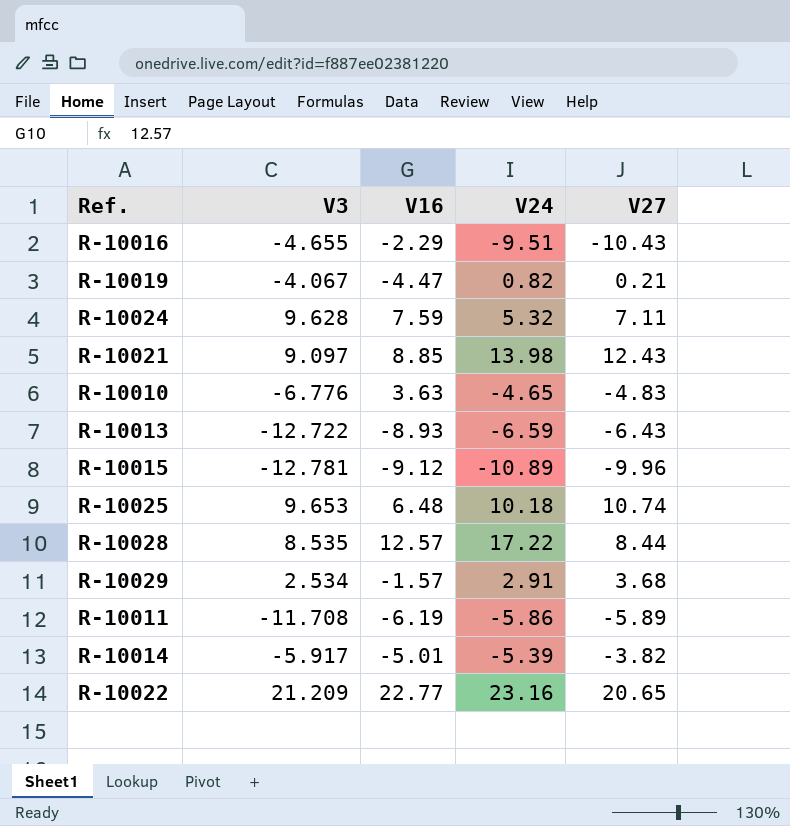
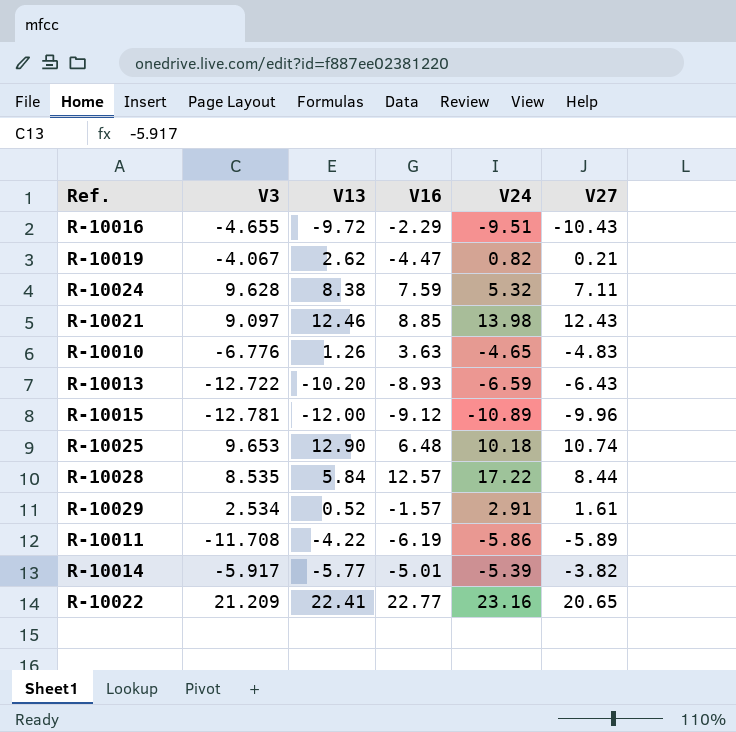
column V13 | position: none -> 3
R-10029 | V27: 3.68 -> 1.61

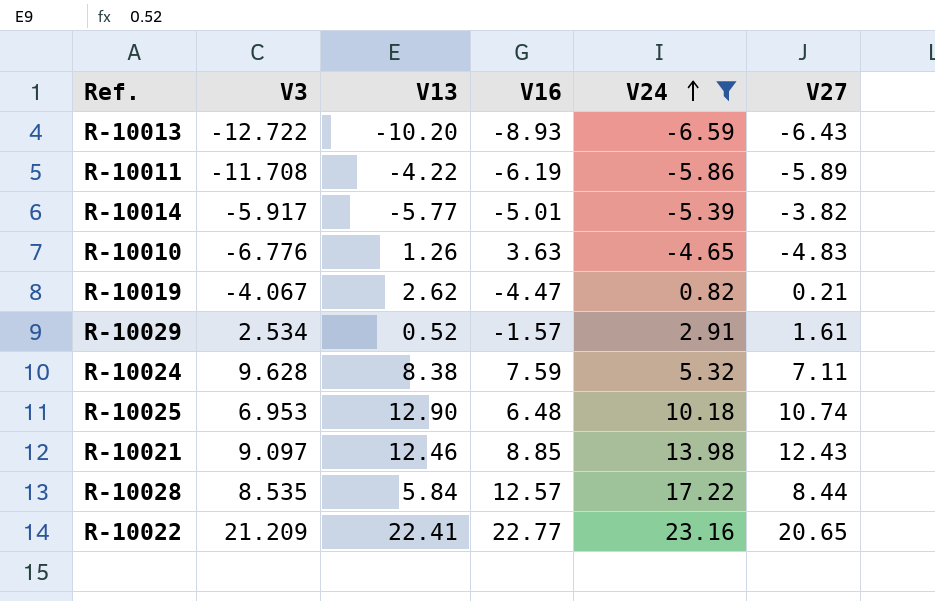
filter: none -> V24 >= -6.59
row order: none -> V24 ascending
R-10025 | V3: 9.653 -> 6.953

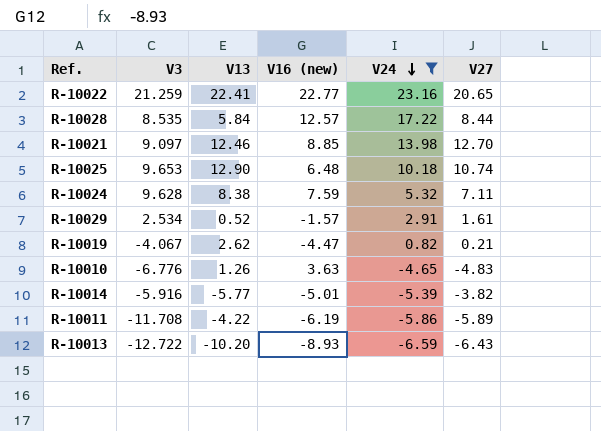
row order: V24 ascending -> V24 descending
column name: V16 -> V16 (new)
R-10022 | V3: 21.209 -> 21.259
R-10021 | V27: 12.43 -> 12.70
R-10025 | V3: 6.953 -> 9.653
R-10014 | V3: -5.917 -> -5.916

